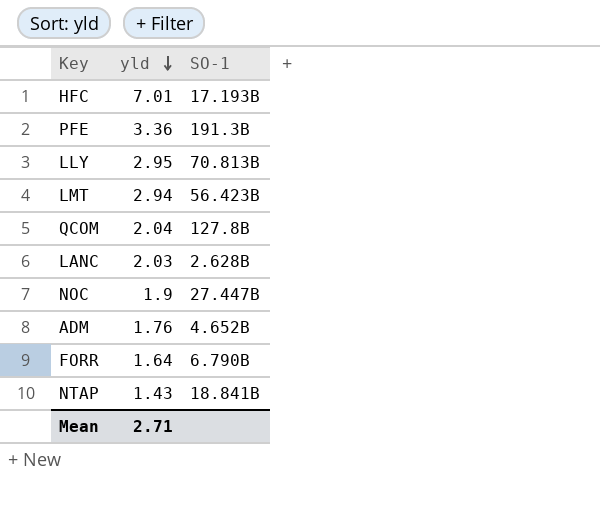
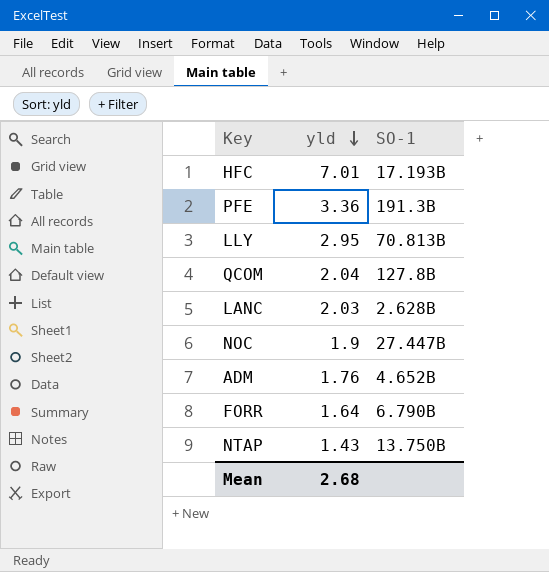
row LMT: 2.94 | 56.423B -> none
NTAP | SO-1: 18.841B -> 13.750B
Mean | yld: 2.71 -> 2.68

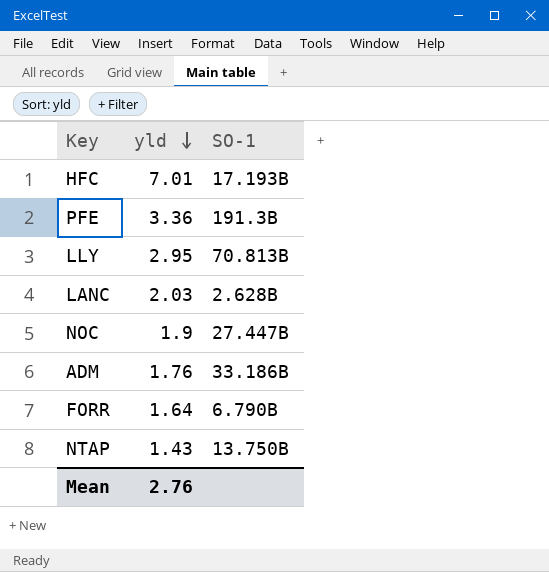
row QCOM: 2.04 | 127.8B -> none
ADM | SO-1: 4.652B -> 33.186B
Mean | yld: 2.68 -> 2.76

